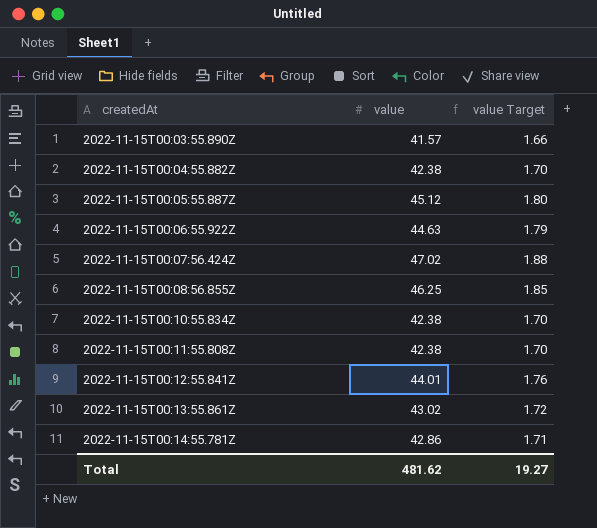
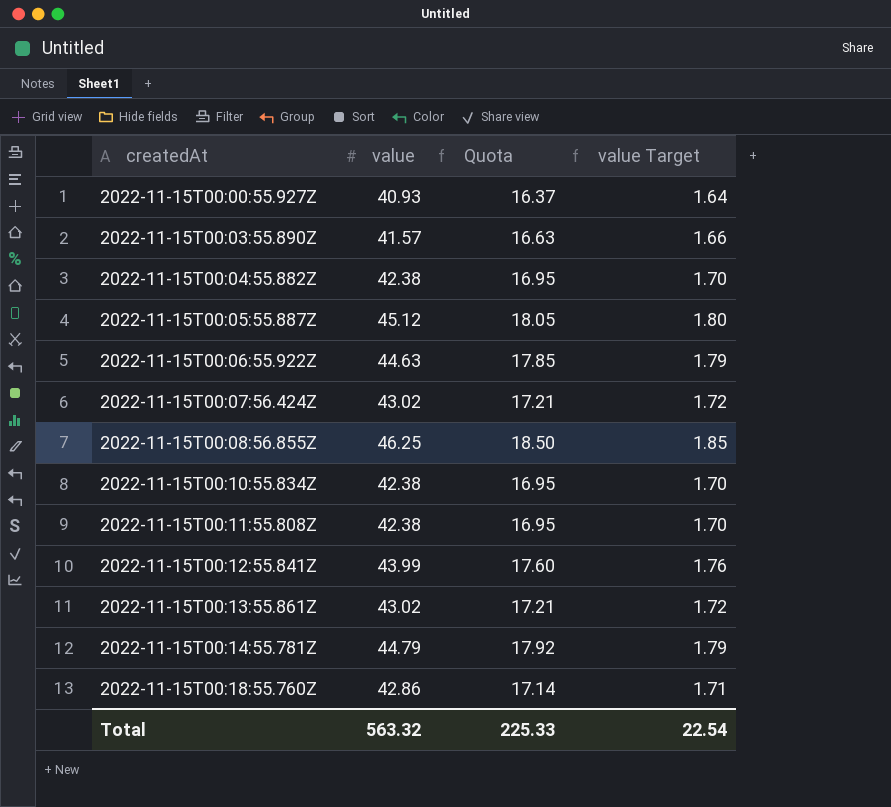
column Quota | formula: none -> [value] * 0.4
row 2022-11-15T00:00:55.927Z: none -> 40.93 | 16.37 | 1.64
2022-11-15T00:07:56.424Z | value: 47.02 -> 43.02
2022-11-15T00:07:56.424Z | value Target: 1.88 -> 1.72
2022-11-15T00:12:55.841Z | value: 44.01 -> 43.99
2022-11-15T00:14:55.781Z | value: 42.86 -> 44.79
2022-11-15T00:14:55.781Z | value Target: 1.71 -> 1.79
row 2022-11-15T00:18:55.760Z: none -> 42.86 | 17.14 | 1.71
Total | value: 481.62 -> 563.32
Total | value Target: 19.27 -> 22.54

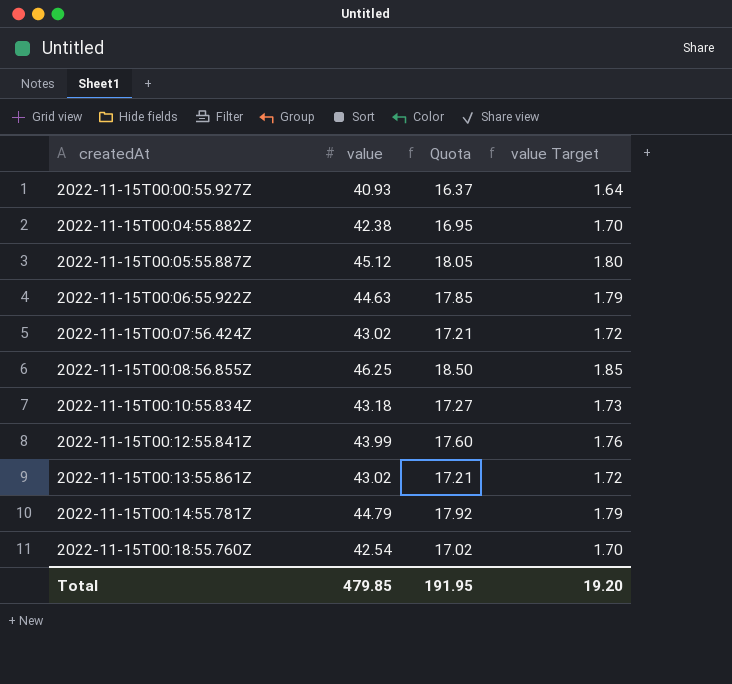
row 2022-11-15T00:03:55.890Z: 41.57 | 16.63 | 1.66 -> none
row 2022-11-15T00:11:55.808Z: 42.38 | 16.95 | 1.70 -> none
2022-11-15T00:10:55.834Z | value: 42.38 -> 43.18
2022-11-15T00:10:55.834Z | Quota: 16.95 -> 17.27
2022-11-15T00:10:55.834Z | value Target: 1.70 -> 1.73
2022-11-15T00:18:55.760Z | value: 42.86 -> 42.54
2022-11-15T00:18:55.760Z | Quota: 17.14 -> 17.02
2022-11-15T00:18:55.760Z | value Target: 1.71 -> 1.70
Total | value: 563.32 -> 479.85
Total | Quota: 225.33 -> 191.95
Total | value Target: 22.54 -> 19.20

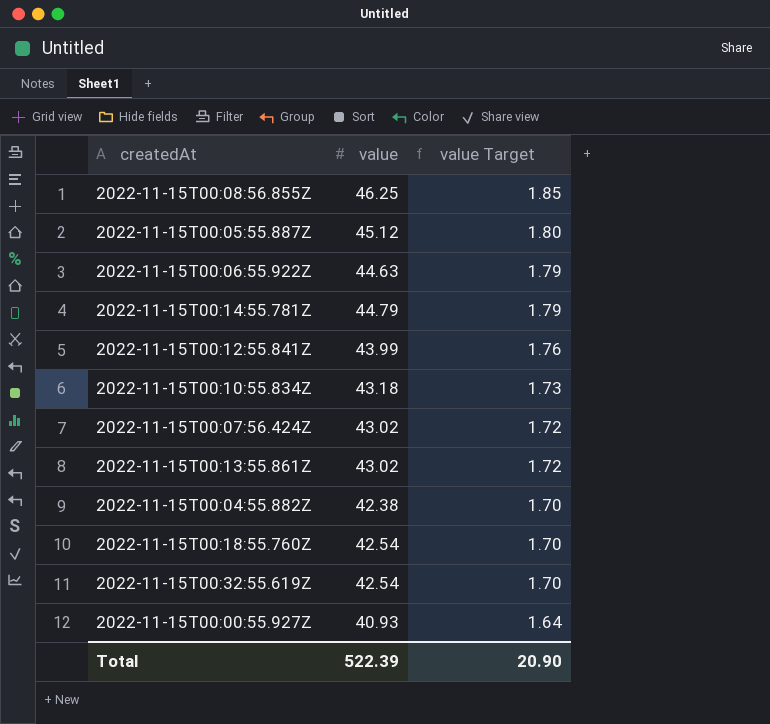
row order: createdAt ascending -> value Target descending
column Quota | formula: [value] * 0.4 -> none
row 2022-11-15T00:32:55.619Z: none -> 42.54 | 1.70
Total | value: 479.85 -> 522.39
Total | value Target: 19.20 -> 20.90

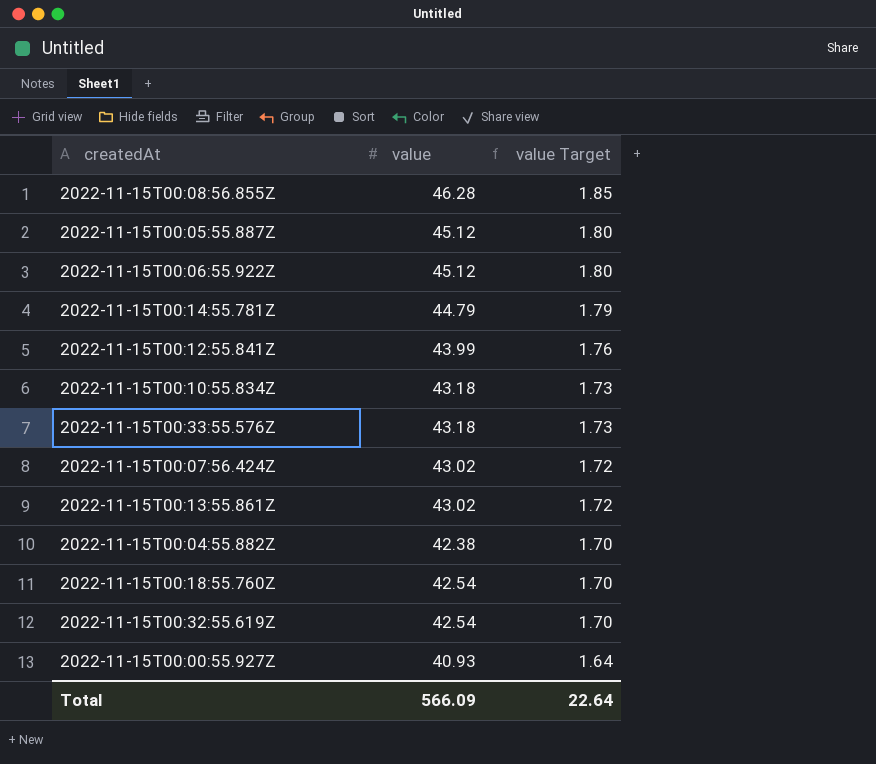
2022-11-15T00:08:56.855Z | value: 46.25 -> 46.28
2022-11-15T00:06:55.922Z | value: 44.63 -> 45.12
2022-11-15T00:06:55.922Z | value Target: 1.79 -> 1.80
row 2022-11-15T00:33:55.576Z: none -> 43.18 | 1.73
Total | value: 522.39 -> 566.09
Total | value Target: 20.90 -> 22.64

